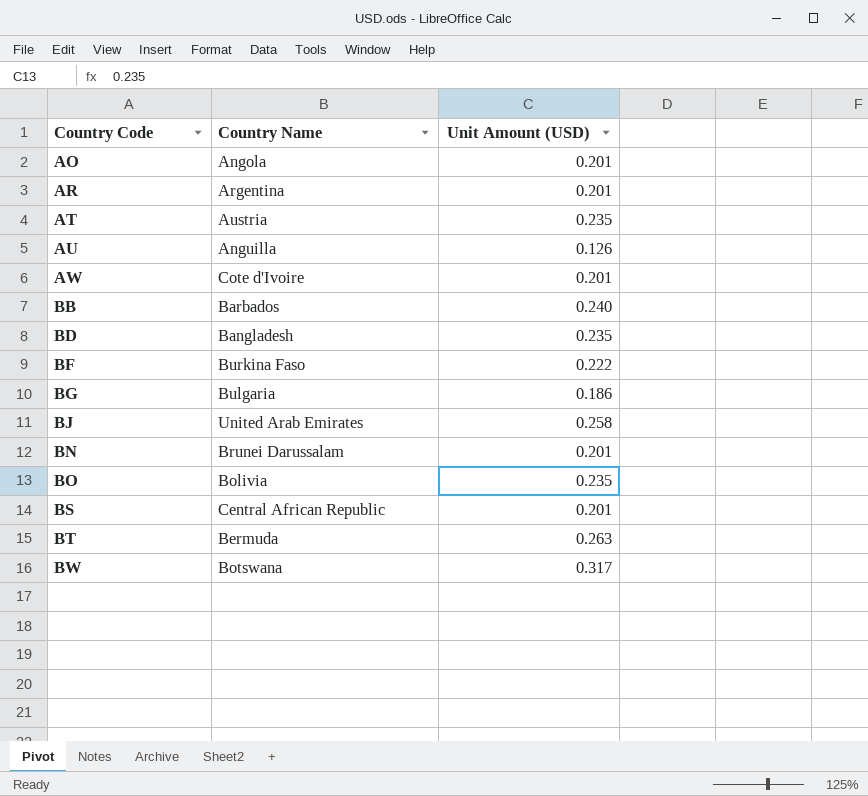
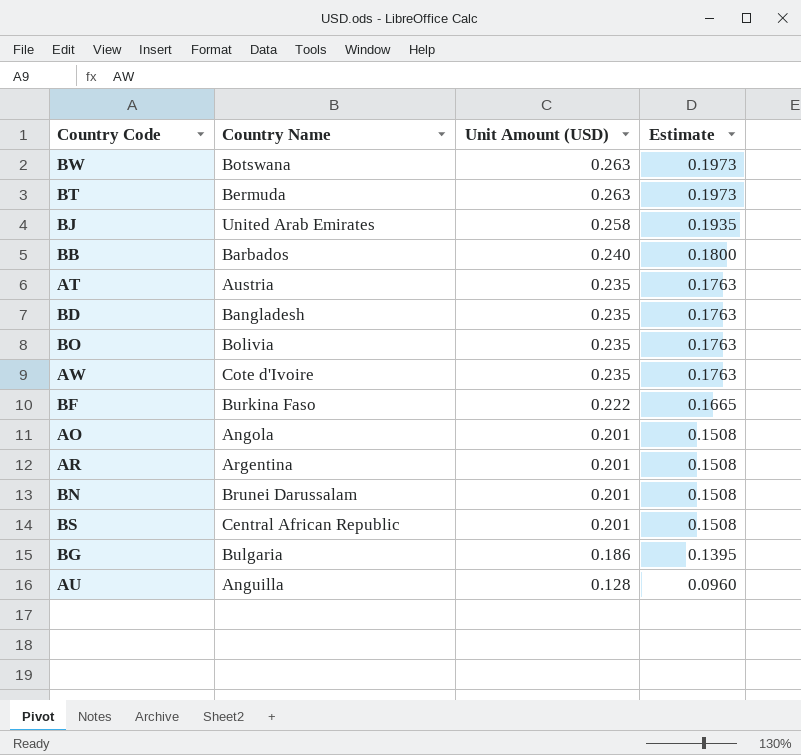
row order: Country Code ascending -> Unit Amount (USD) descending
column Estimate | formula: none -> [Unit Amount (USD)] * 0.75
BW | Unit Amount (USD): 0.317 -> 0.263
AW | Unit Amount (USD): 0.201 -> 0.235
AU | Unit Amount (USD): 0.126 -> 0.128

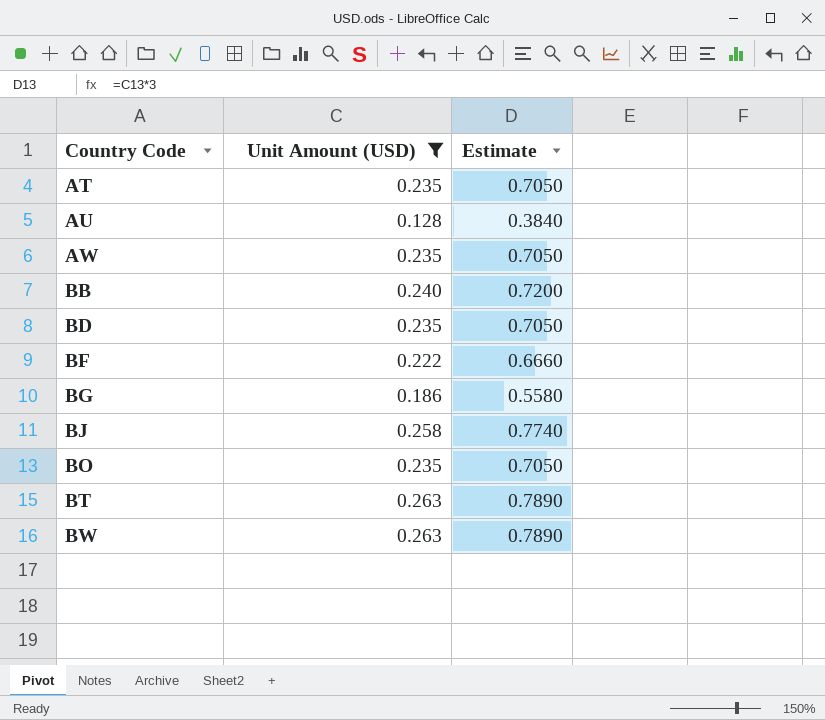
filter: none -> Unit Amount (USD) != 0.201
row order: Unit Amount (USD) descending -> Country Code ascending
column Country Name | position: 2 -> none
column Estimate | formula: [Unit Amount (USD)] * 0.75 -> [Unit Amount (USD)] * 3

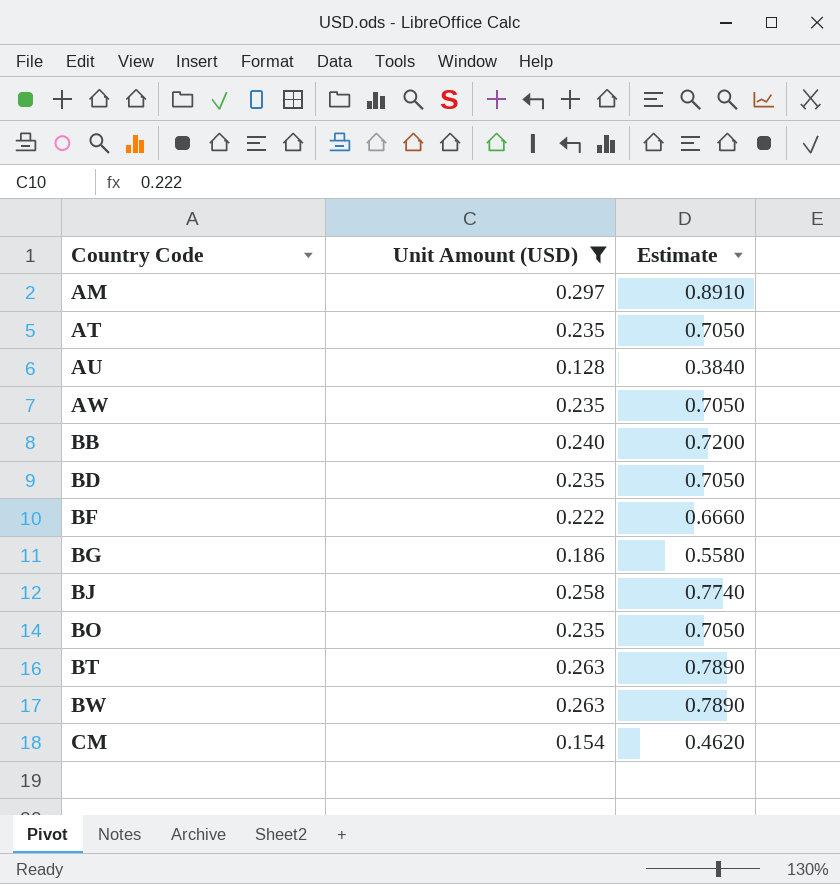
row AM: none -> 0.297 | 0.8910
row CM: none -> 0.154 | 0.4620

